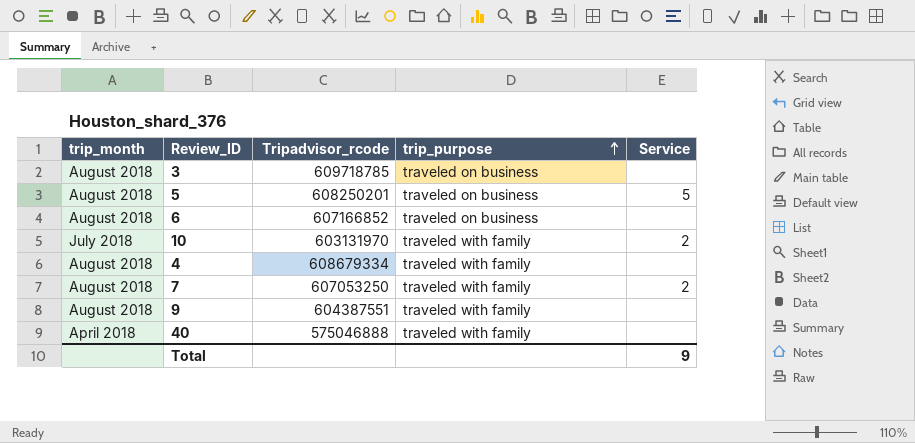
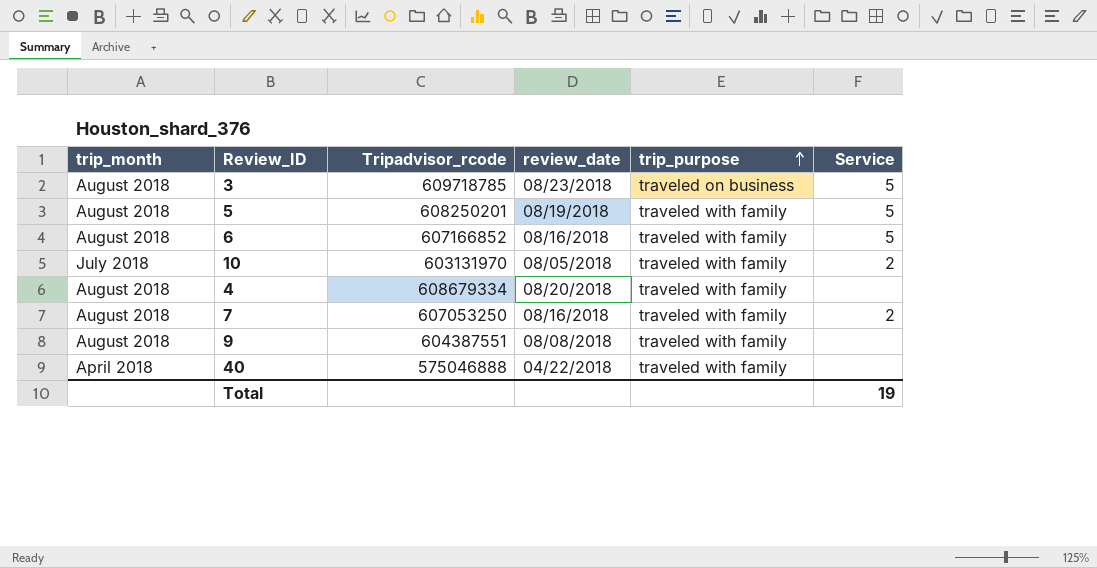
column review_date | position: none -> 4
3 | Service: none -> 5
5 | trip_purpose: traveled on business -> traveled with family
6 | trip_purpose: traveled on business -> traveled with family
6 | Service: none -> 5
Total | Service: 9 -> 19

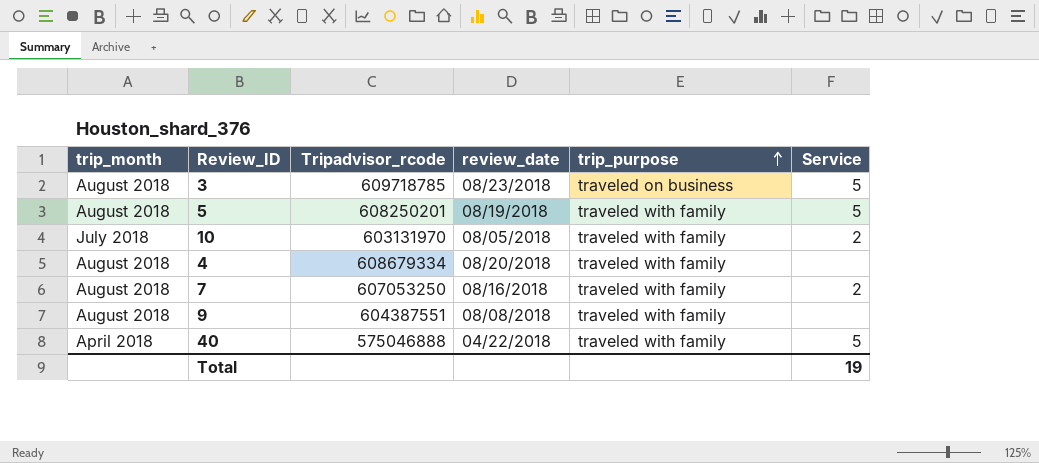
row 6: August 2018 | 607166852 | 08/16/2018 | traveled with family | 5 -> none
40 | Service: none -> 5

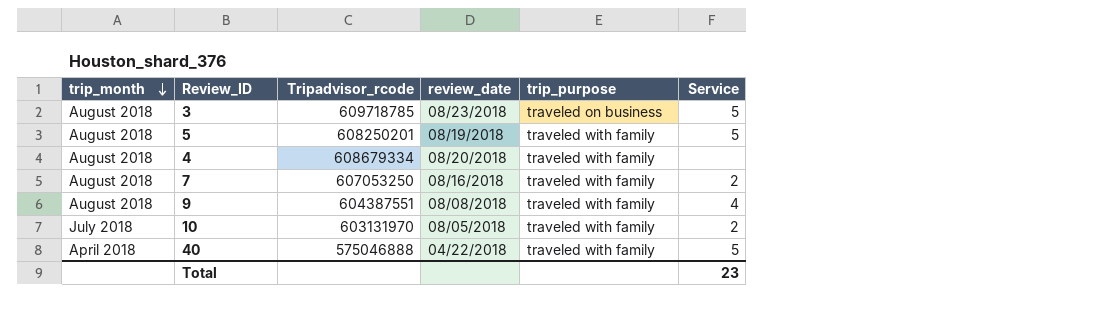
row order: trip_purpose ascending -> trip_month descending
9 | Service: none -> 4
Total | Service: 19 -> 23

